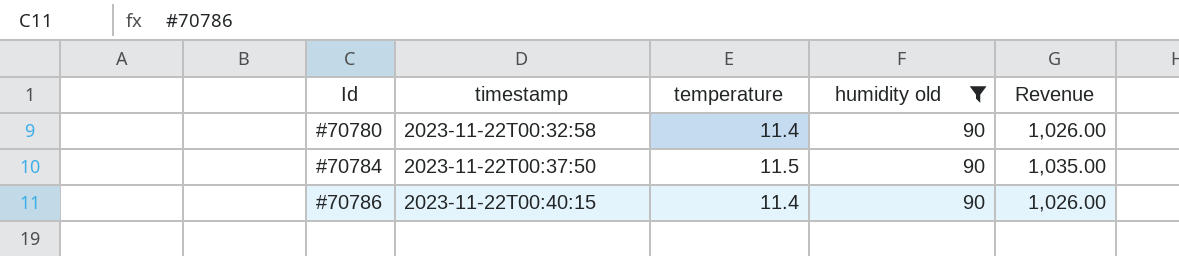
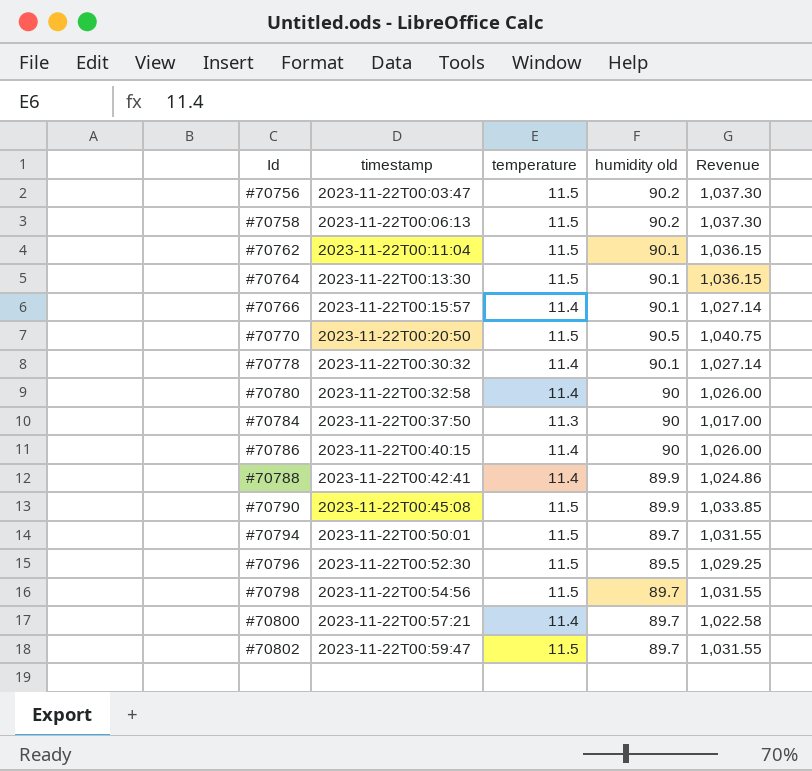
filter: humidity old = 90 -> none
#70784 | temperature: 11.5 -> 11.3
#70784 | Revenue: 1,035.00 -> 1,017.00

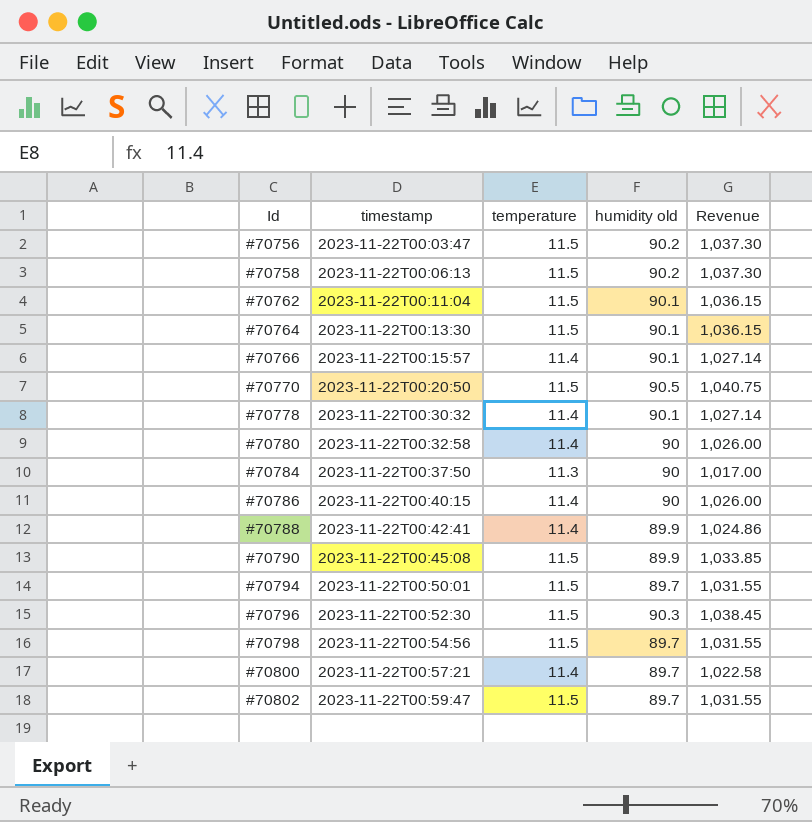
#70796 | humidity old: 89.5 -> 90.3
#70796 | Revenue: 1,029.25 -> 1,038.45

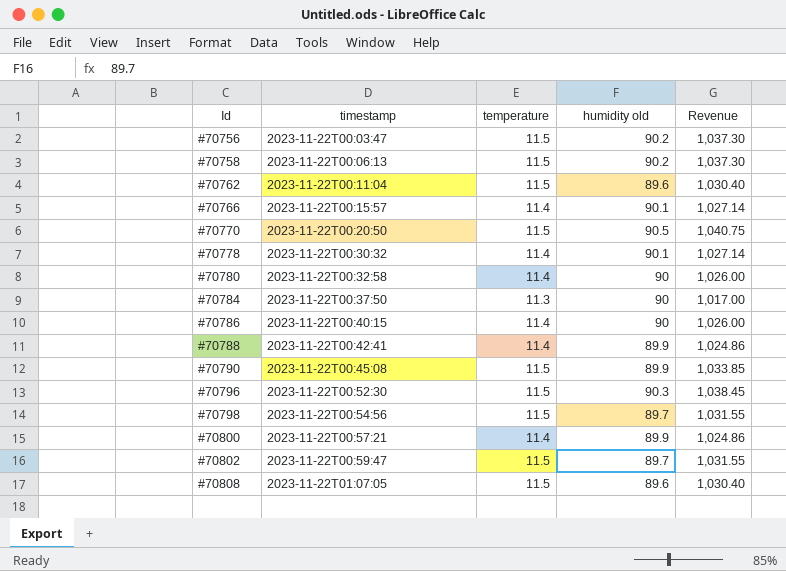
row #70764: 2023-11-22T00:13:30 | 11.5 | 90.1 | 1,036.15 -> none
row #70794: 2023-11-22T00:50:01 | 11.5 | 89.7 | 1,031.55 -> none
#70762 | humidity old: 90.1 -> 89.6
#70762 | Revenue: 1,036.15 -> 1,030.40
#70800 | humidity old: 89.7 -> 89.9
#70800 | Revenue: 1,022.58 -> 1,024.86
row #70808: none -> 2023-11-22T01:07:05 | 11.5 | 89.6 | 1,030.40

